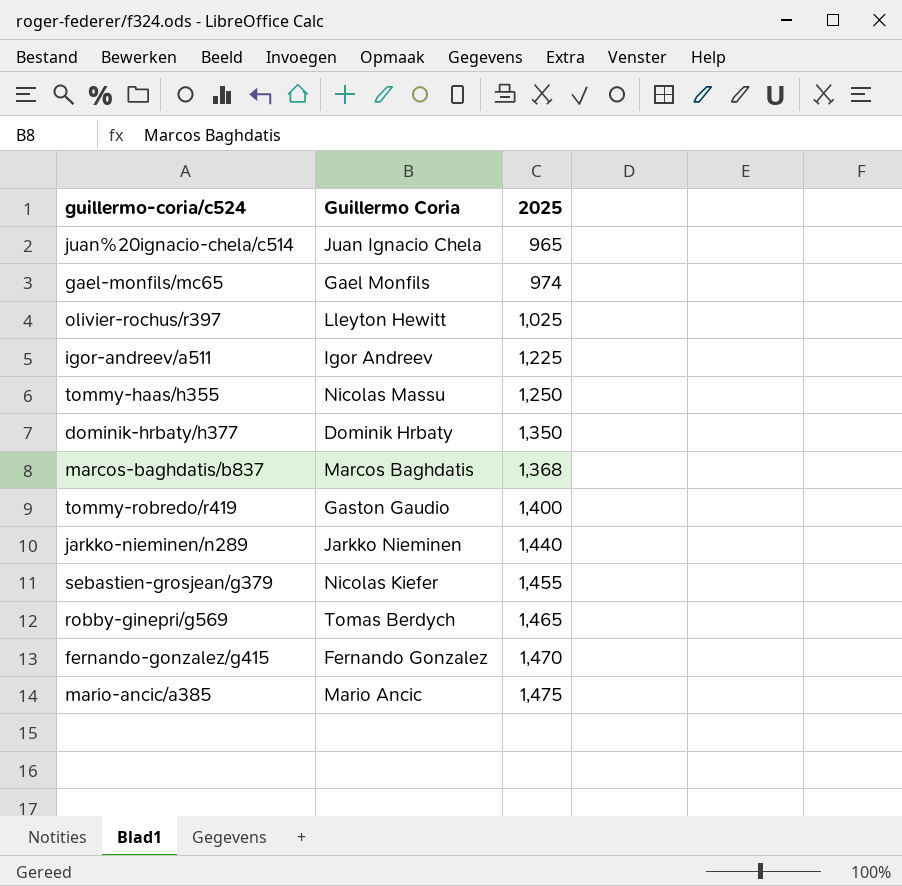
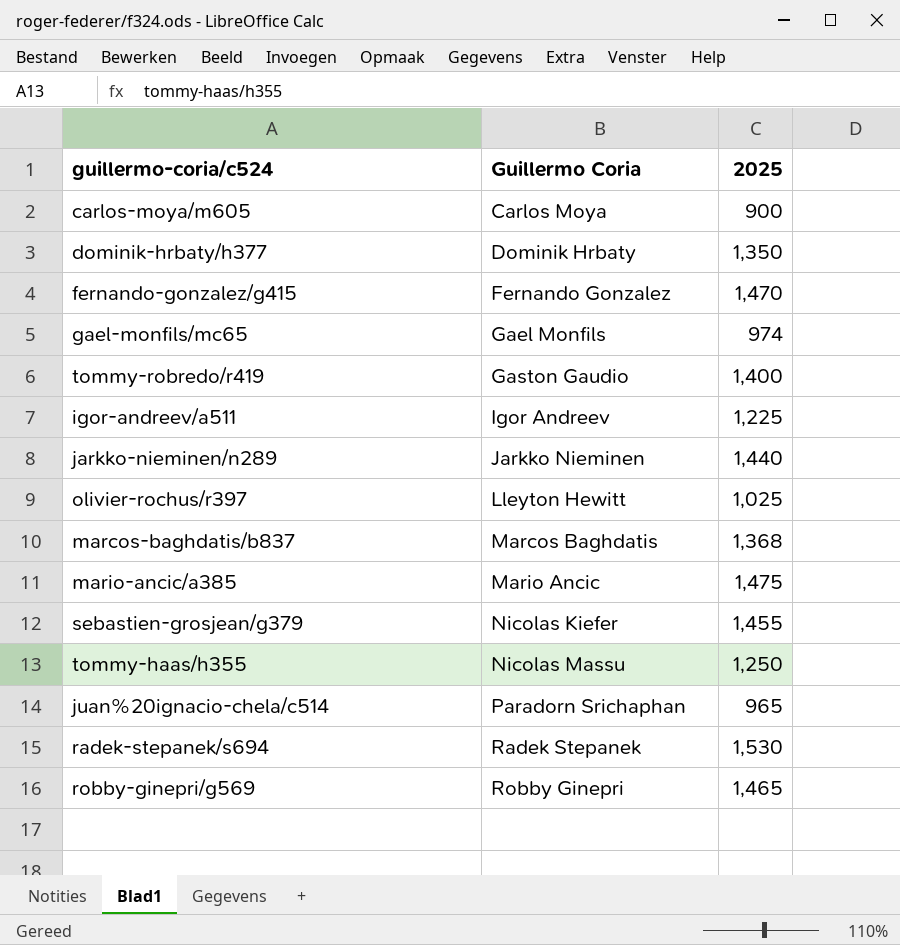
row order: 2025 ascending -> Guillermo Coria ascending
row carlos-moya/m605: none -> Carlos Moya | 900
juan%20ignacio-chela/c514 | Guillermo Coria: Juan Ignacio Chela -> Paradorn Srichaphan
row radek-stepanek/s694: none -> Radek Stepanek | 1,530
robby-ginepri/g569 | Guillermo Coria: Tomas Berdych -> Robby Ginepri

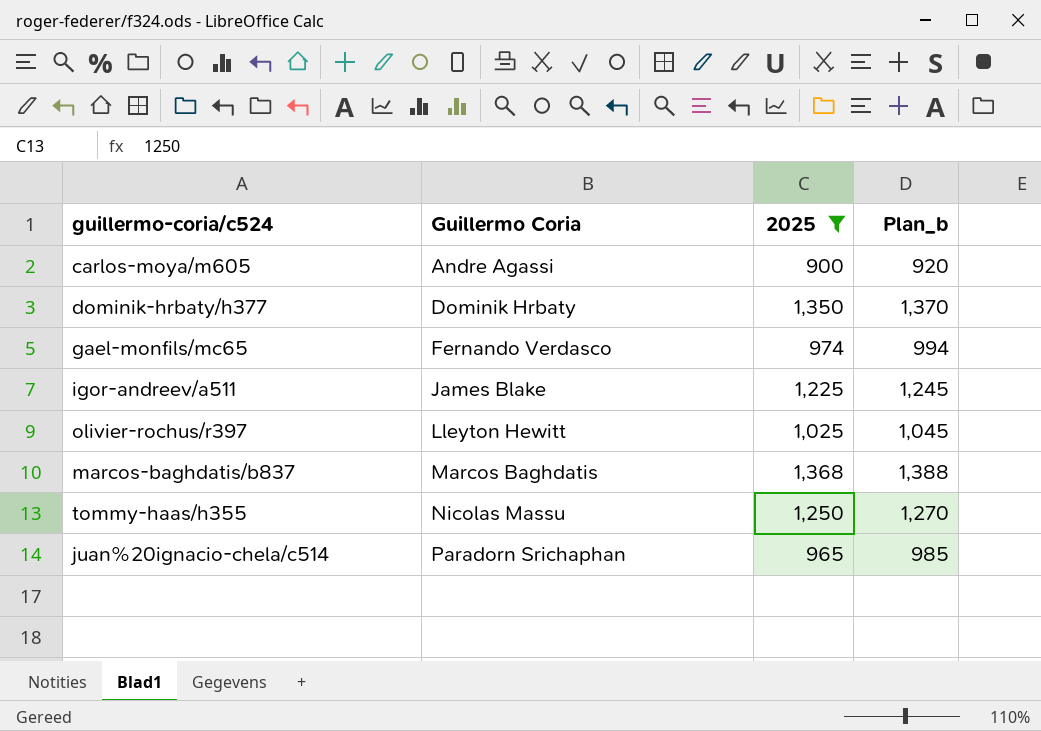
filter: none -> 2025 <= 1,368
column Plan_b | formula: none -> [2025] + 20
carlos-moya/m605 | Guillermo Coria: Carlos Moya -> Andre Agassi
gael-monfils/mc65 | Guillermo Coria: Gael Monfils -> Fernando Verdasco
igor-andreev/a511 | Guillermo Coria: Igor Andreev -> James Blake

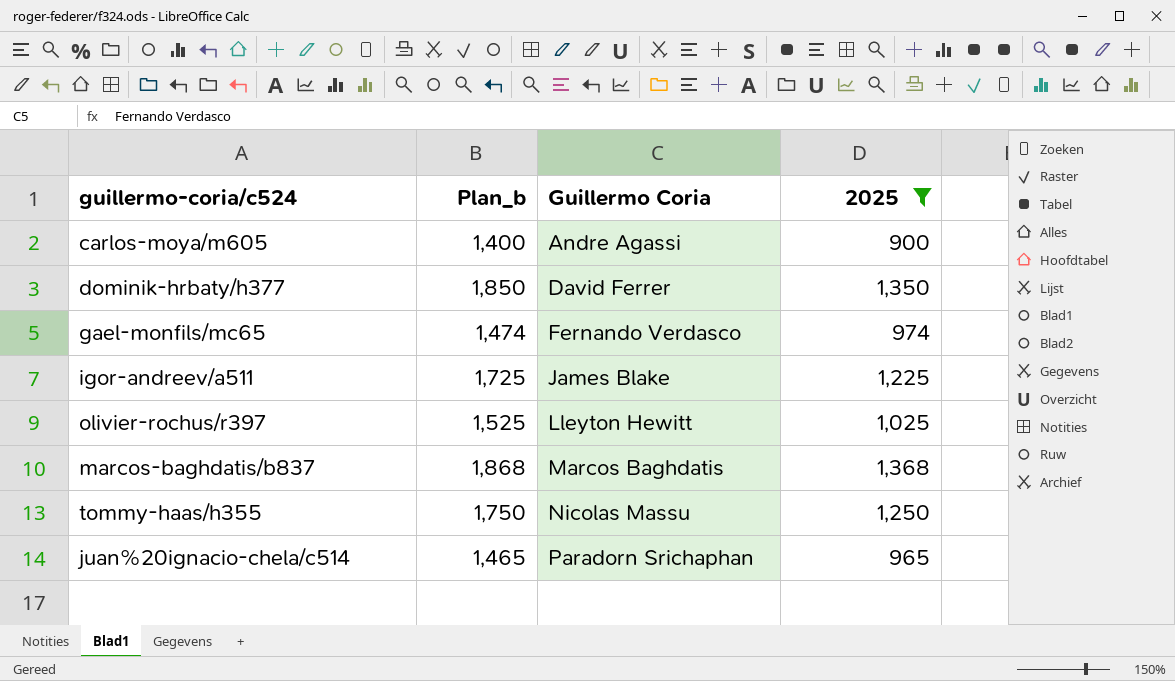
column Plan_b | formula: [2025] + 20 -> [2025] + 500
column Plan_b | position: 4 -> 2
dominik-hrbaty/h377 | Guillermo Coria: Dominik Hrbaty -> David Ferrer

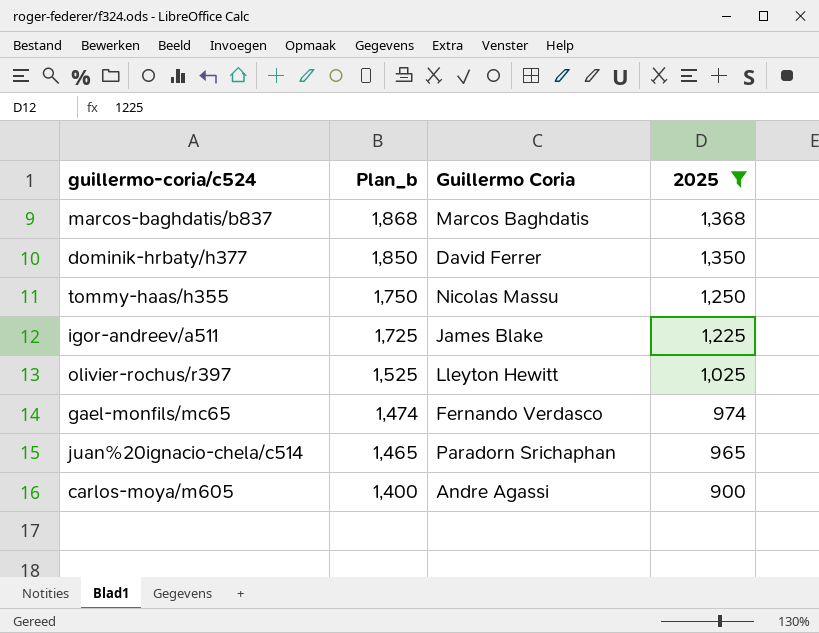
row order: Guillermo Coria ascending -> Plan_b descending

